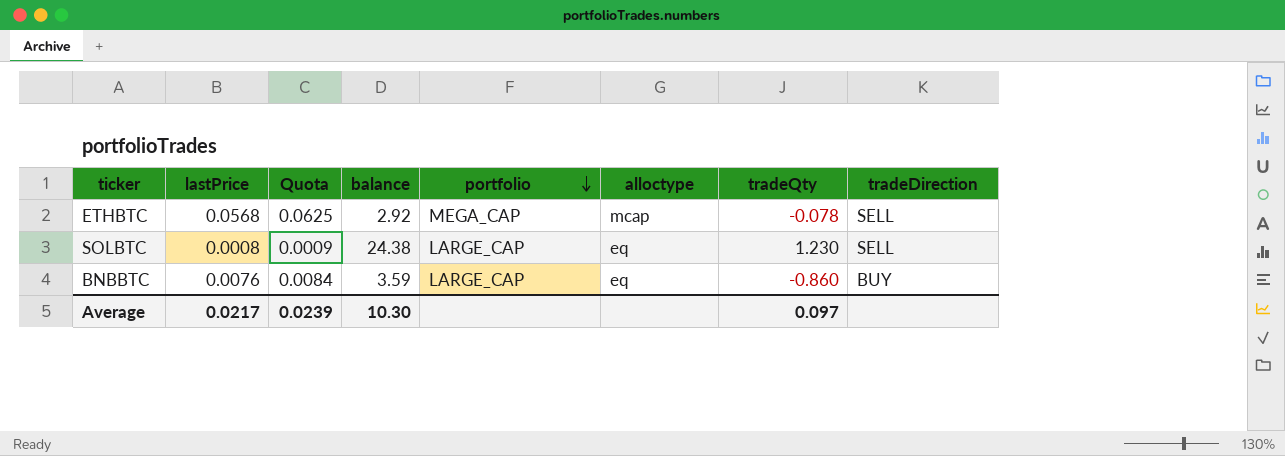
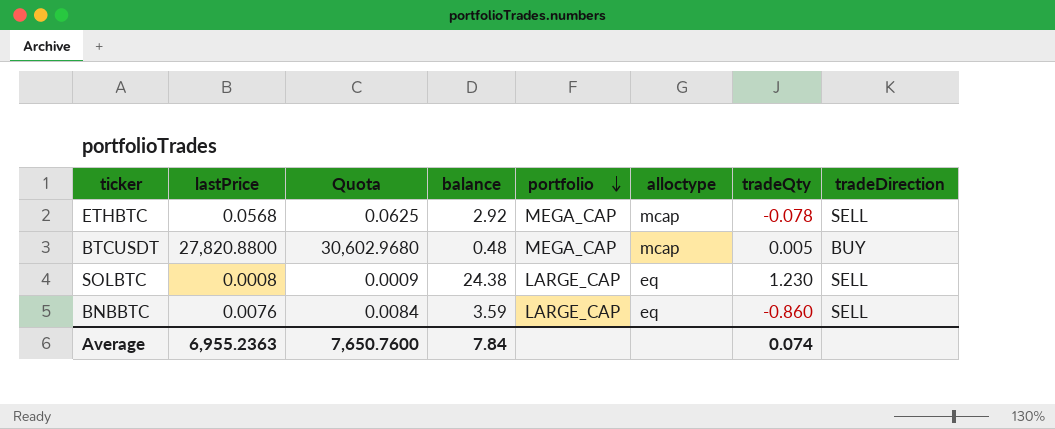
row BTCUSDT: none -> 27,820.8800 | 30,602.9680 | 0.48 | MEGA_CAP | mcap | 0.005 | BUY
BNBBTC | tradeDirection: BUY -> SELL
Average | lastPrice: 0.0217 -> 6,955.2363
Average | Quota: 0.0239 -> 7,650.7600
Average | balance: 10.30 -> 7.84
Average | tradeQty: 0.097 -> 0.074

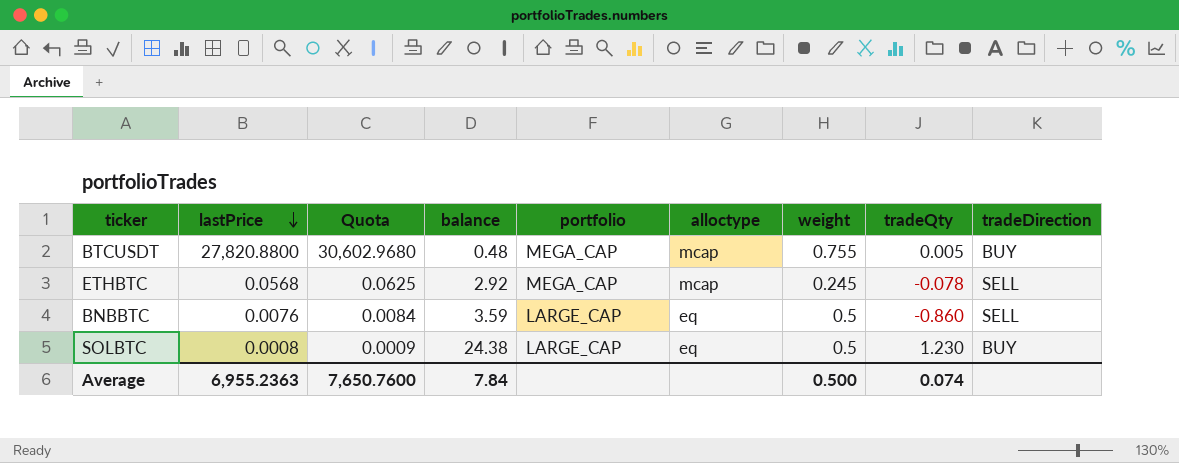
row order: portfolio descending -> lastPrice descending
column weight | position: none -> 7
SOLBTC | tradeDirection: SELL -> BUY

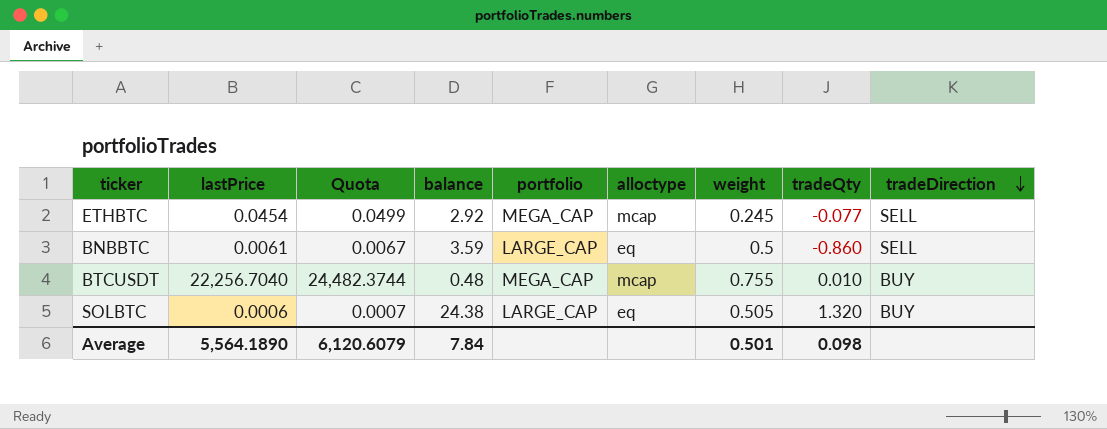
row order: lastPrice descending -> tradeDirection descending
ETHBTC | lastPrice: 0.0568 -> 0.0454
ETHBTC | Quota: 0.0625 -> 0.0499
ETHBTC | tradeQty: -0.078 -> -0.077
BNBBTC | lastPrice: 0.0076 -> 0.0061
BNBBTC | Quota: 0.0084 -> 0.0067
BTCUSDT | lastPrice: 27,820.8800 -> 22,256.7040
BTCUSDT | Quota: 30,602.9680 -> 24,482.3744
BTCUSDT | tradeQty: 0.005 -> 0.010
SOLBTC | lastPrice: 0.0008 -> 0.0006
SOLBTC | Quota: 0.0009 -> 0.0007
SOLBTC | weight: 0.5 -> 0.505
SOLBTC | tradeQty: 1.230 -> 1.320
Average | lastPrice: 6,955.2363 -> 5,564.1890
Average | Quota: 7,650.7600 -> 6,120.6079
Average | weight: 0.500 -> 0.501
Average | tradeQty: 0.074 -> 0.098

